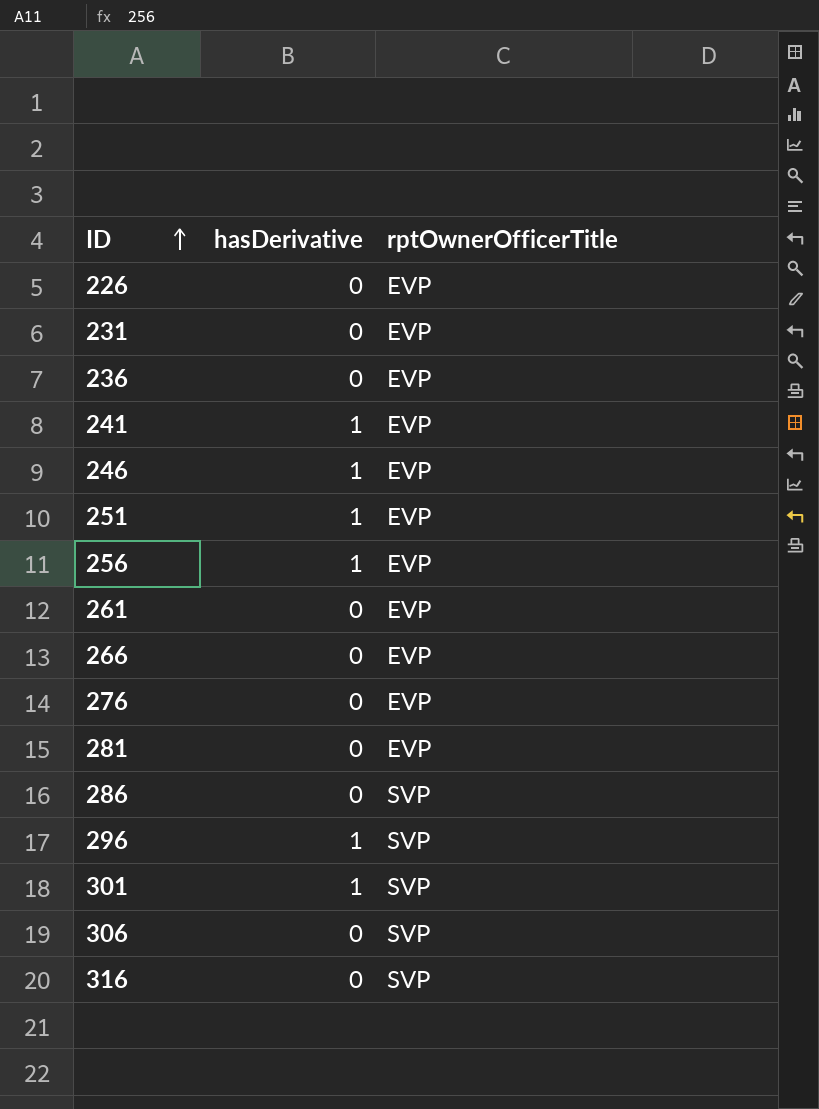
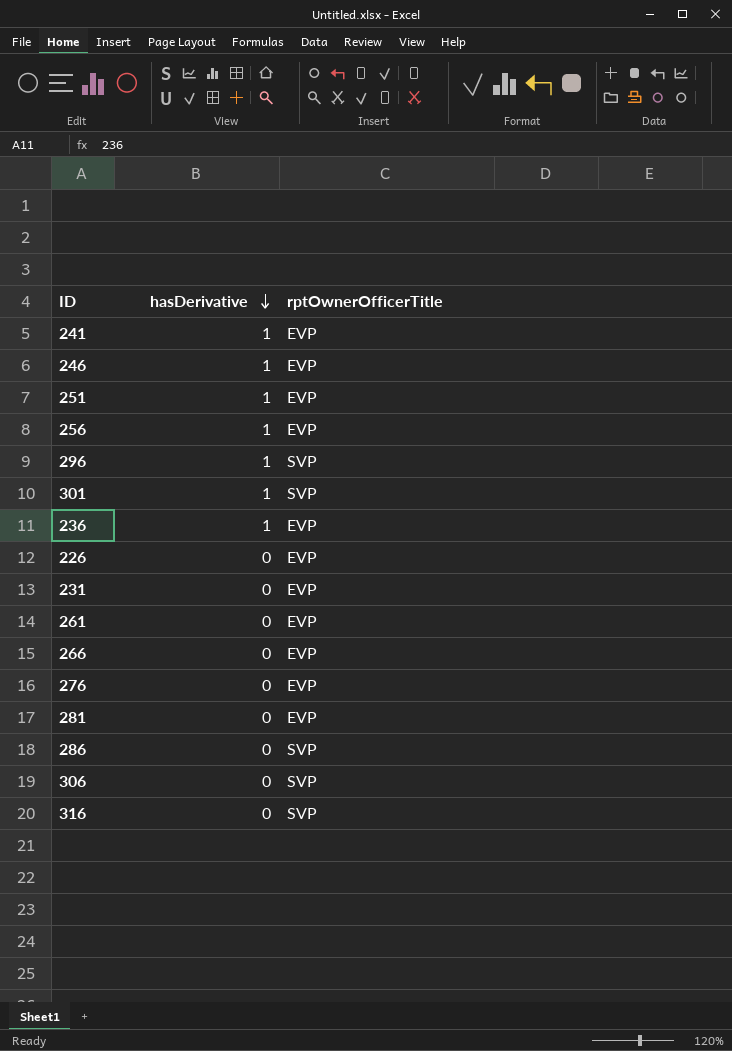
row order: ID ascending -> hasDerivative descending
236 | hasDerivative: 0 -> 1

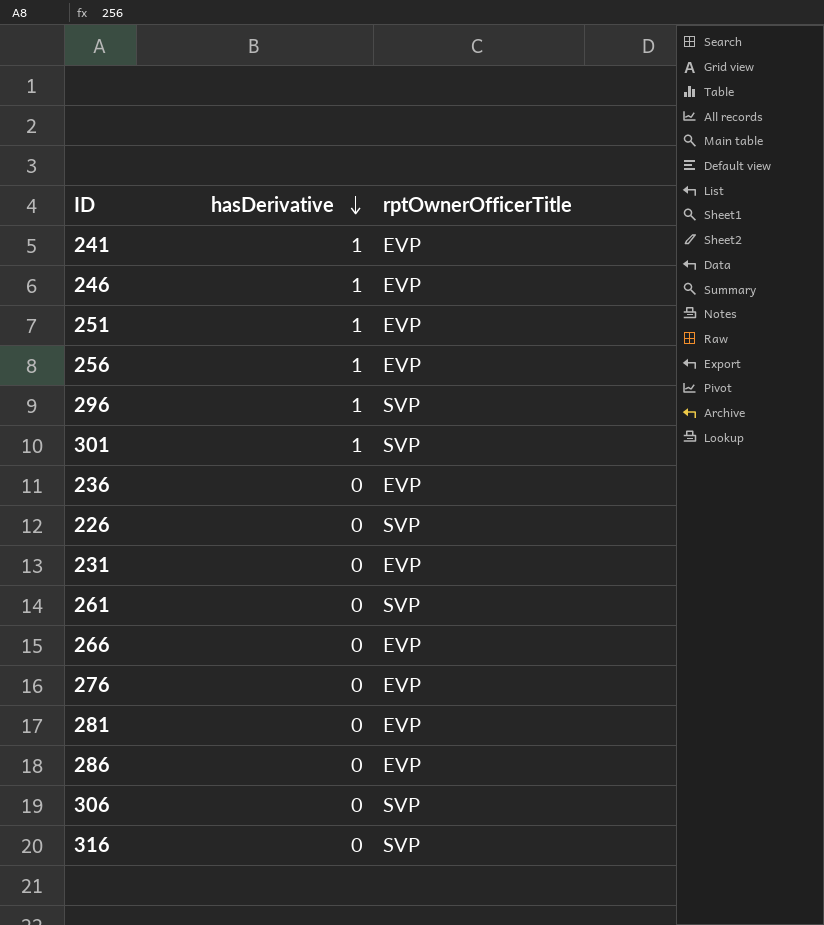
236 | hasDerivative: 1 -> 0
226 | rptOwnerOfficerTitle: EVP -> SVP
261 | rptOwnerOfficerTitle: EVP -> SVP
286 | rptOwnerOfficerTitle: SVP -> EVP

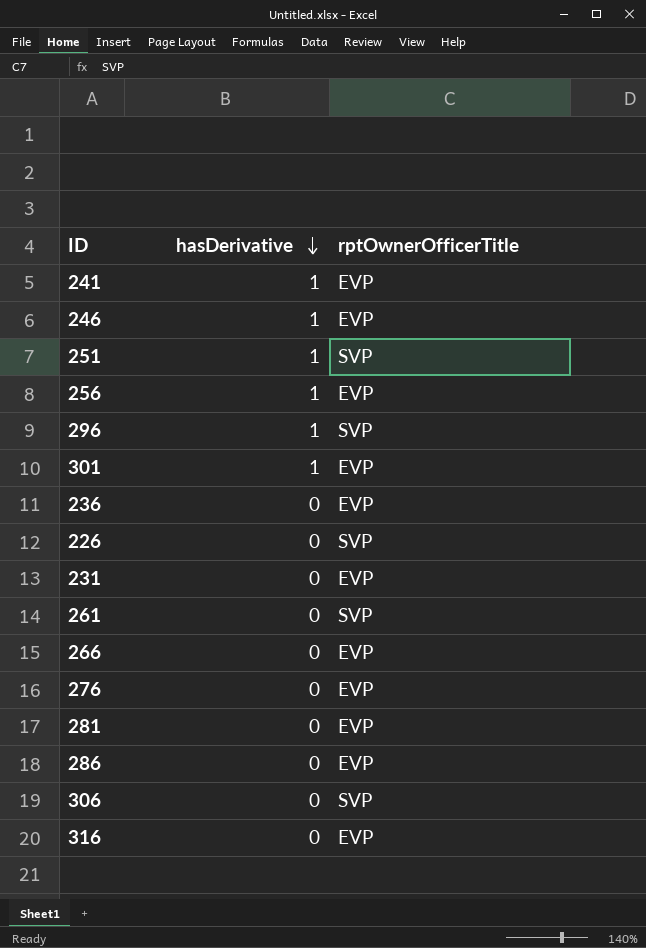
251 | rptOwnerOfficerTitle: EVP -> SVP
301 | rptOwnerOfficerTitle: SVP -> EVP
316 | rptOwnerOfficerTitle: SVP -> EVP

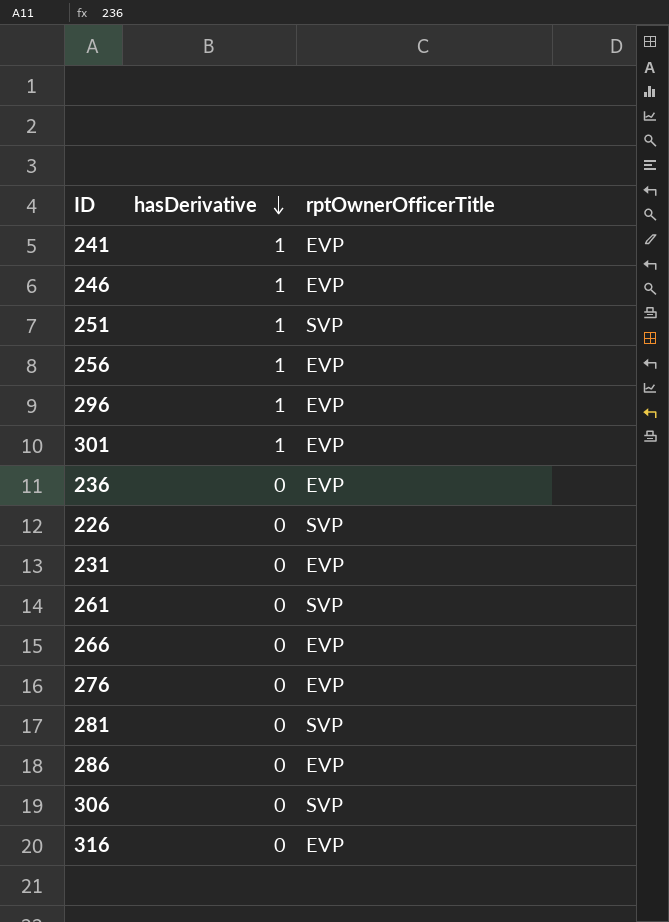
296 | rptOwnerOfficerTitle: SVP -> EVP
281 | rptOwnerOfficerTitle: EVP -> SVP

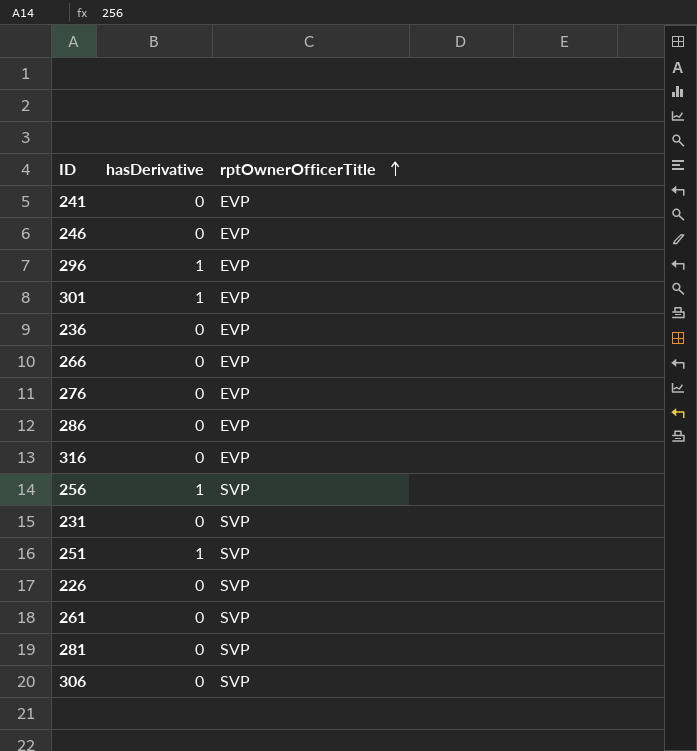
row order: hasDerivative descending -> rptOwnerOfficerTitle ascending
241 | hasDerivative: 1 -> 0
246 | hasDerivative: 1 -> 0
256 | rptOwnerOfficerTitle: EVP -> SVP
231 | rptOwnerOfficerTitle: EVP -> SVP

